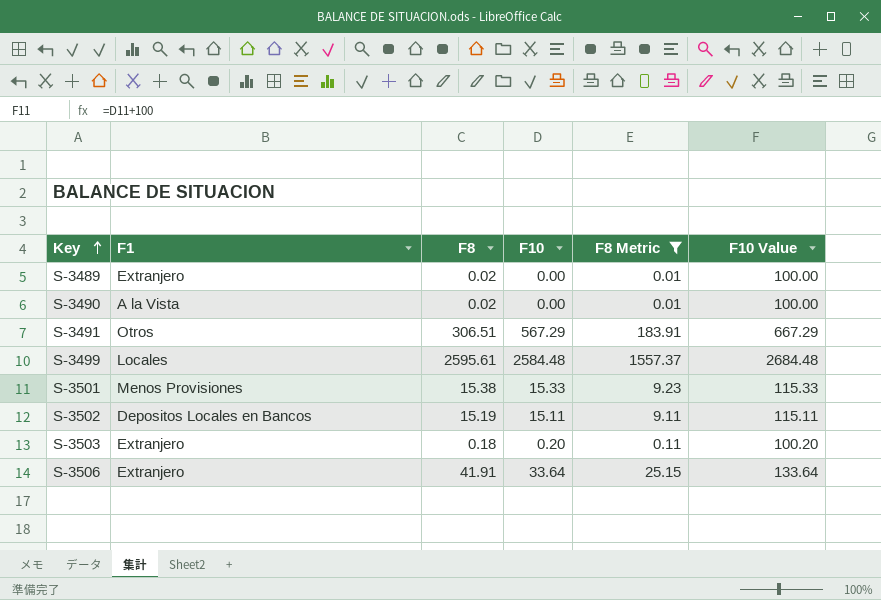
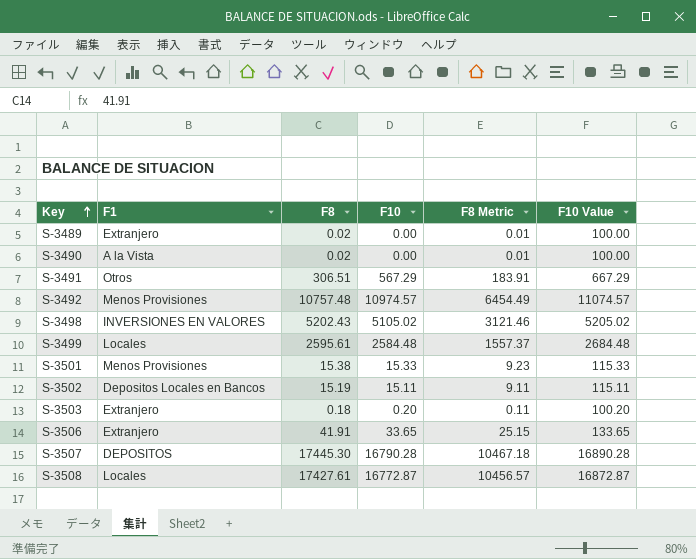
filter: F8 Metric <= 1557.37 -> none
S-3506 | F10: 33.64 -> 33.65
S-3506 | F10 Value: 133.64 -> 133.65

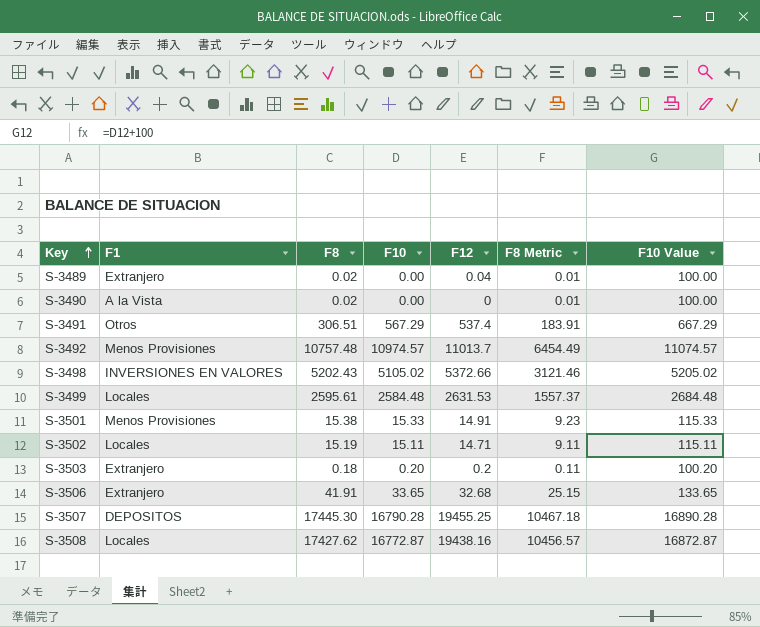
column F12 | position: none -> 5
S-3502 | F1: Depositos Locales en Bancos -> Locales
S-3508 | F8: 17427.61 -> 17427.62

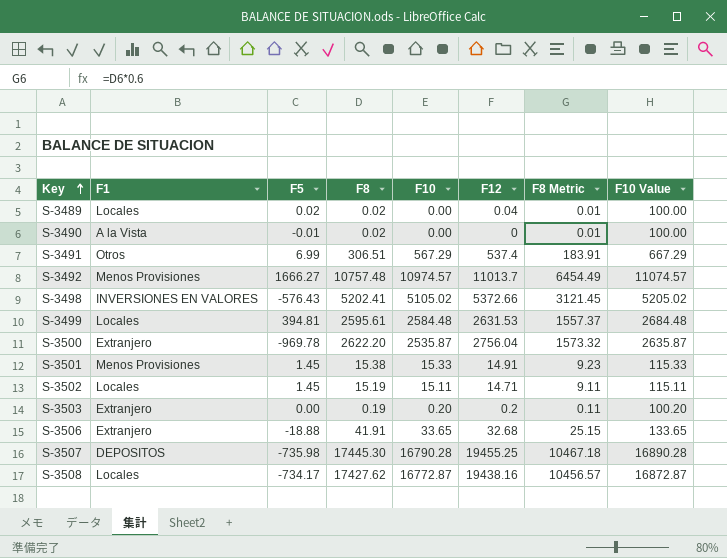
column F5 | position: none -> 3
S-3489 | F1: Extranjero -> Locales
S-3498 | F8: 5202.43 -> 5202.41
S-3498 | F8 Metric: 3121.46 -> 3121.45
row S-3500: none -> Extranjero | -969.78 | 2622.20 | 2535.87 | 2756.04 | 1573.32 | 2635.87
S-3503 | F8: 0.18 -> 0.19

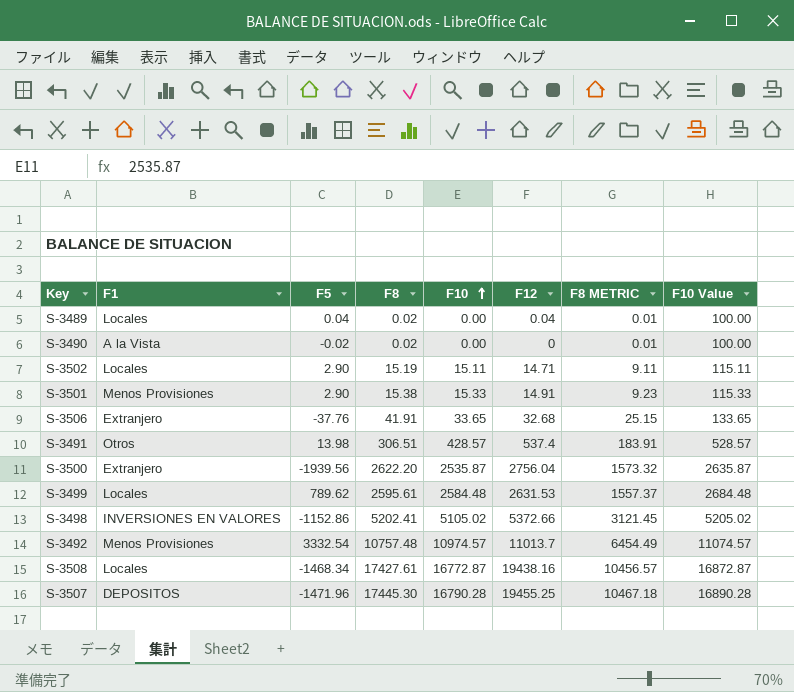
row order: Key ascending -> F10 ascending
column name: F8 Metric -> F8 METRIC
row S-3503: Extranjero | 0.00 | 0.19 | 0.20 | 0.2 | 0.11 | 100.20 -> none
S-3489 | F5: 0.02 -> 0.04
S-3490 | F5: -0.01 -> -0.02
S-3502 | F5: 1.45 -> 2.90
S-3501 | F5: 1.45 -> 2.90
S-3506 | F5: -18.88 -> -37.76
S-3491 | F5: 6.99 -> 13.98
S-3491 | F10: 567.29 -> 428.57
S-3491 | F10 Value: 667.29 -> 528.57
S-3500 | F5: -969.78 -> -1939.56
S-3499 | F5: 394.81 -> 789.62
S-3498 | F5: -576.43 -> -1152.86
S-3492 | F5: 1666.27 -> 3332.54
S-3508 | F5: -734.17 -> -1468.34
S-3508 | F8: 17427.62 -> 17427.61
S-3507 | F5: -735.98 -> -1471.96

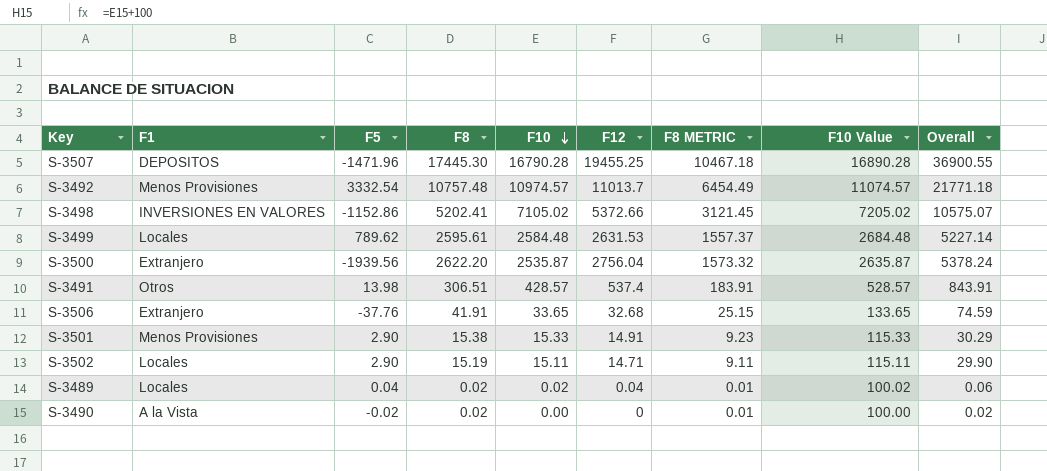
row order: F10 ascending -> F10 descending
column Overall | formula: none -> [F8] + [F12]
row S-3508: Locales | -1468.34 | 17427.61 | 16772.87 | 19438.16 | 10456.57 | 16872.87 -> none
S-3498 | F10: 5105.02 -> 7105.02
S-3498 | F10 Value: 5205.02 -> 7205.02
S-3489 | F10: 0.00 -> 0.02
S-3489 | F10 Value: 100.00 -> 100.02

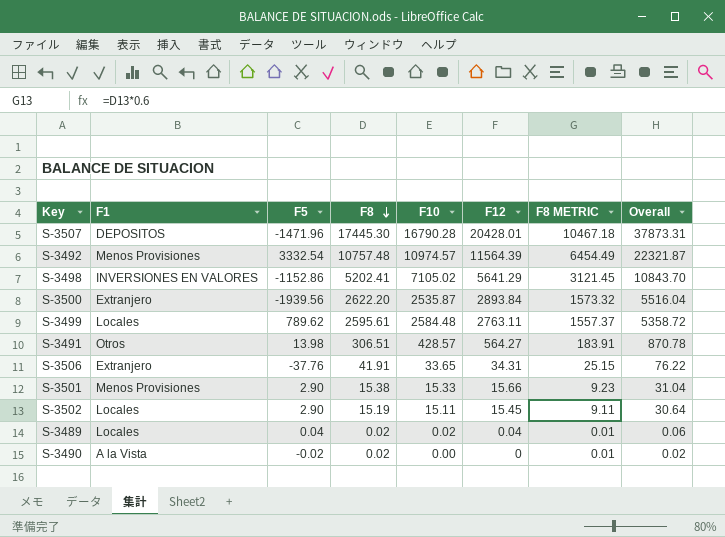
row order: F10 descending -> F8 descending
column F10 Value | formula: [F10] + 100 -> none
S-3507 | F12: 19455.25 -> 20428.01
S-3507 | Overall: 36900.55 -> 37873.31
S-3492 | F12: 11013.7 -> 11564.39
S-3492 | Overall: 21771.18 -> 22321.87
S-3498 | F12: 5372.66 -> 5641.29
S-3498 | Overall: 10575.07 -> 10843.70
S-3500 | F12: 2756.04 -> 2893.84
S-3500 | Overall: 5378.24 -> 5516.04
S-3499 | F12: 2631.53 -> 2763.11
S-3499 | Overall: 5227.14 -> 5358.72
S-3491 | F12: 537.4 -> 564.27
S-3491 | Overall: 843.91 -> 870.78
S-3506 | F12: 32.68 -> 34.31
S-3506 | Overall: 74.59 -> 76.22
S-3501 | F12: 14.91 -> 15.66
S-3501 | Overall: 30.29 -> 31.04
S-3502 | F12: 14.71 -> 15.45
S-3502 | Overall: 29.90 -> 30.64

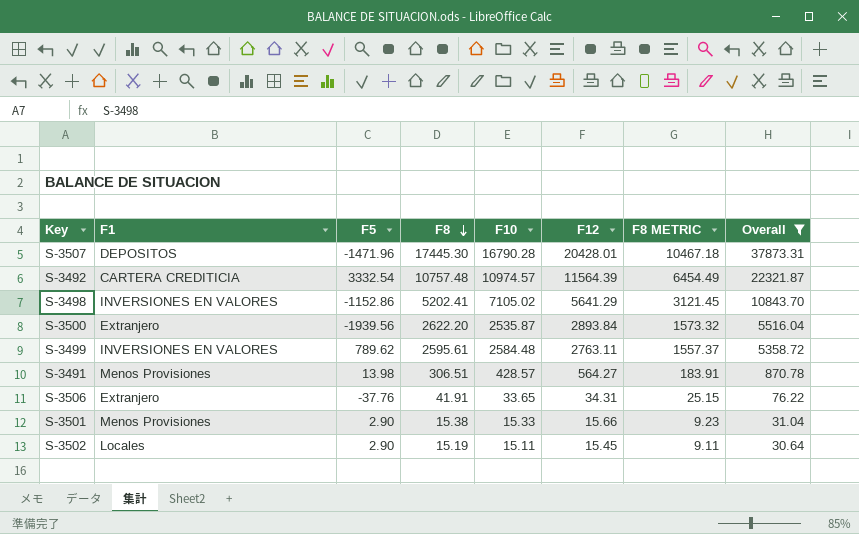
filter: none -> Overall >= 30.64
S-3492 | F1: Menos Provisiones -> CARTERA CREDITICIA
S-3499 | F1: Locales -> INVERSIONES EN VALORES
S-3491 | F1: Otros -> Menos Provisiones

